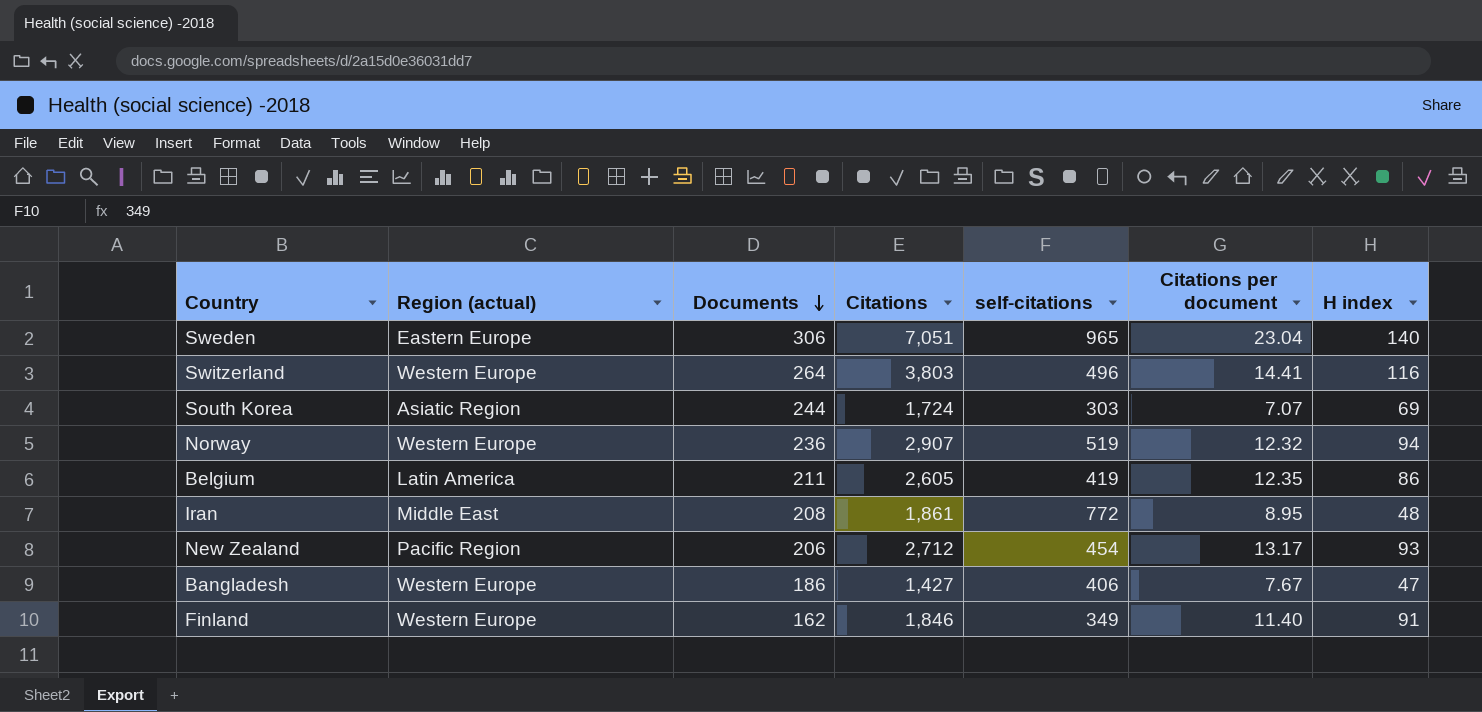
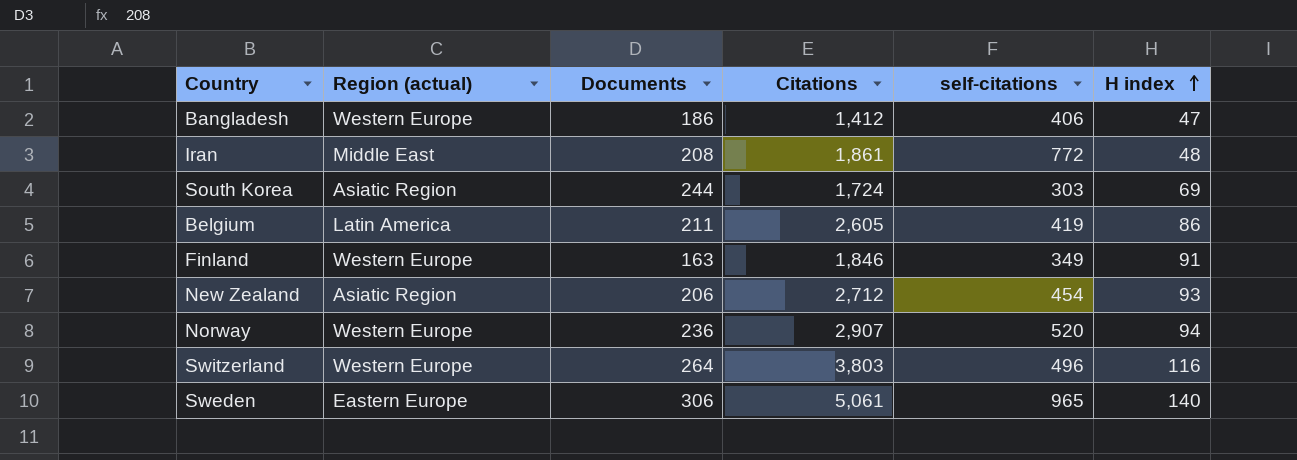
row order: Documents descending -> H index ascending
column Citations per document | formula: [Citations] / [Documents] -> none
Bangladesh | Citations: 1,427 -> 1,412
Finland | Documents: 162 -> 163
New Zealand | Region (actual): Pacific Region -> Asiatic Region
Norway | self-citations: 519 -> 520
Sweden | Citations: 7,051 -> 5,061

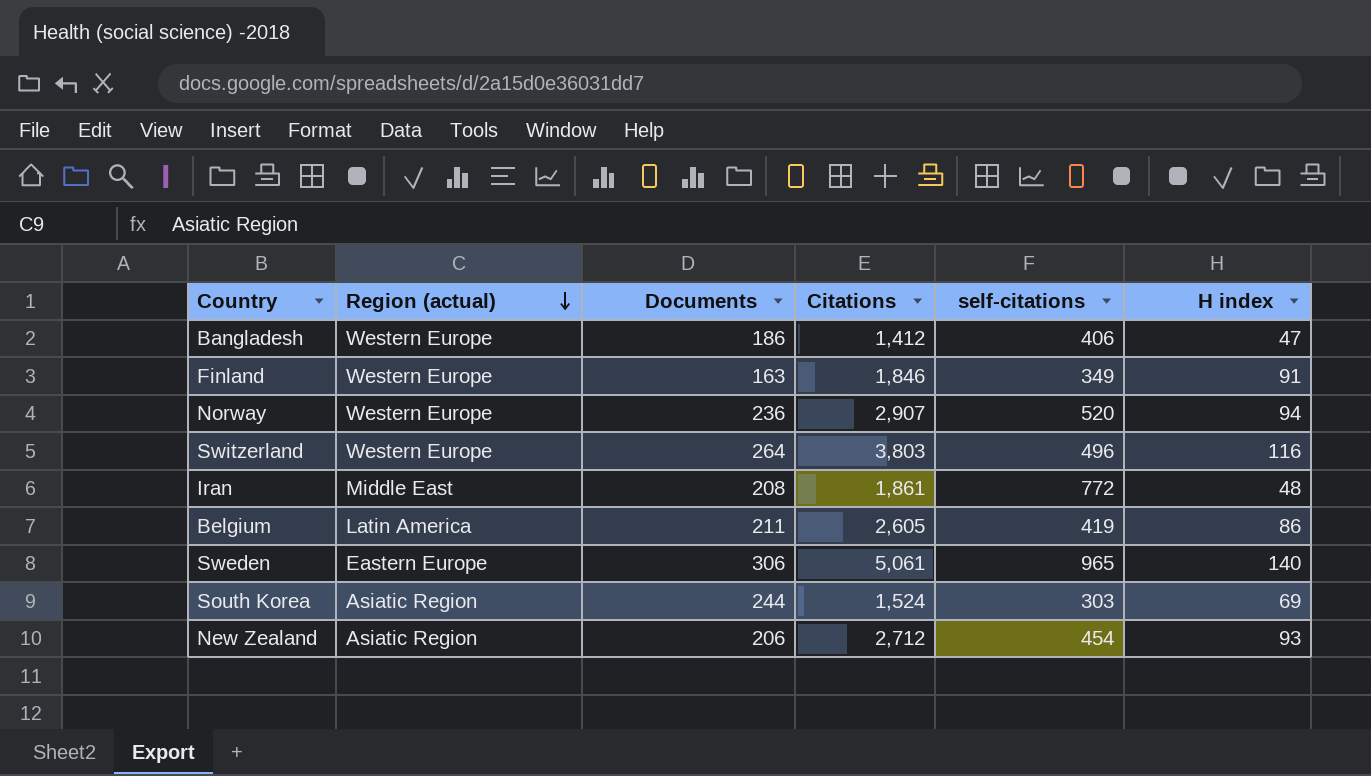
row order: H index ascending -> Region (actual) descending
South Korea | Citations: 1,724 -> 1,524

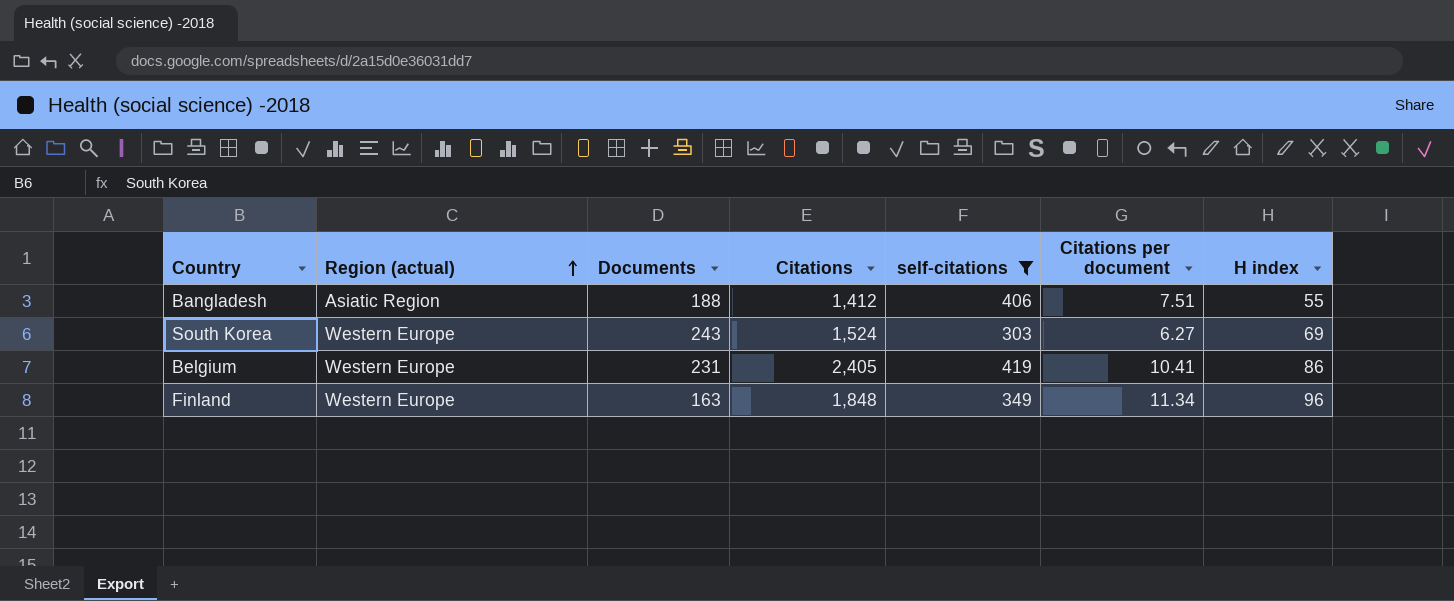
filter: none -> self-citations <= 419
row order: Region (actual) descending -> Region (actual) ascending
column Citations per document | formula: none -> [Citations] / [Documents]
Bangladesh | Region (actual): Western Europe -> Asiatic Region
Bangladesh | Documents: 186 -> 188
Bangladesh | H index: 47 -> 55
South Korea | Region (actual): Asiatic Region -> Western Europe
South Korea | Documents: 244 -> 243
Belgium | Region (actual): Latin America -> Western Europe
Belgium | Documents: 211 -> 231
Belgium | Citations: 2,605 -> 2,405
Finland | Citations: 1,846 -> 1,848
Finland | H index: 91 -> 96

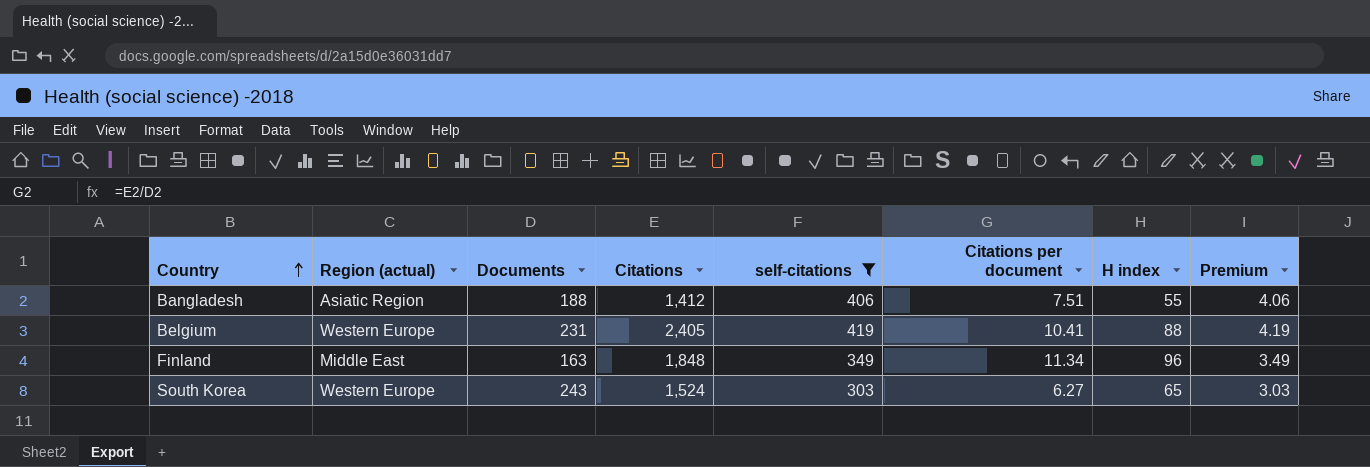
row order: Region (actual) ascending -> Country ascending
column Premium | formula: none -> [self-citations] * 0.01
Belgium | H index: 86 -> 88
Finland | Region (actual): Western Europe -> Middle East
South Korea | H index: 69 -> 65

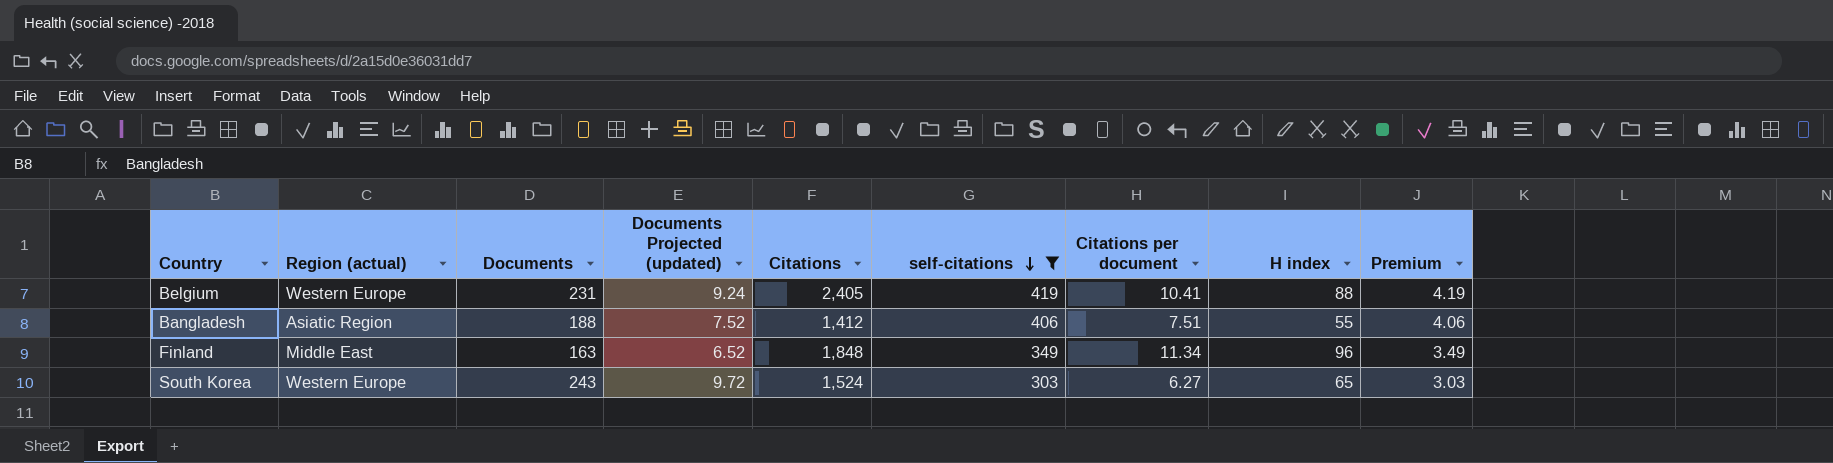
row order: Country ascending -> self-citations descending
column Documents Projected (updated) | formula: none -> [Documents] * 0.04

